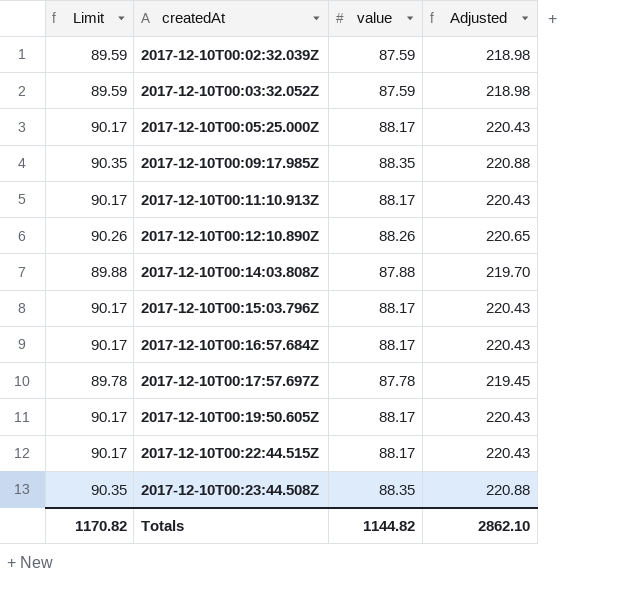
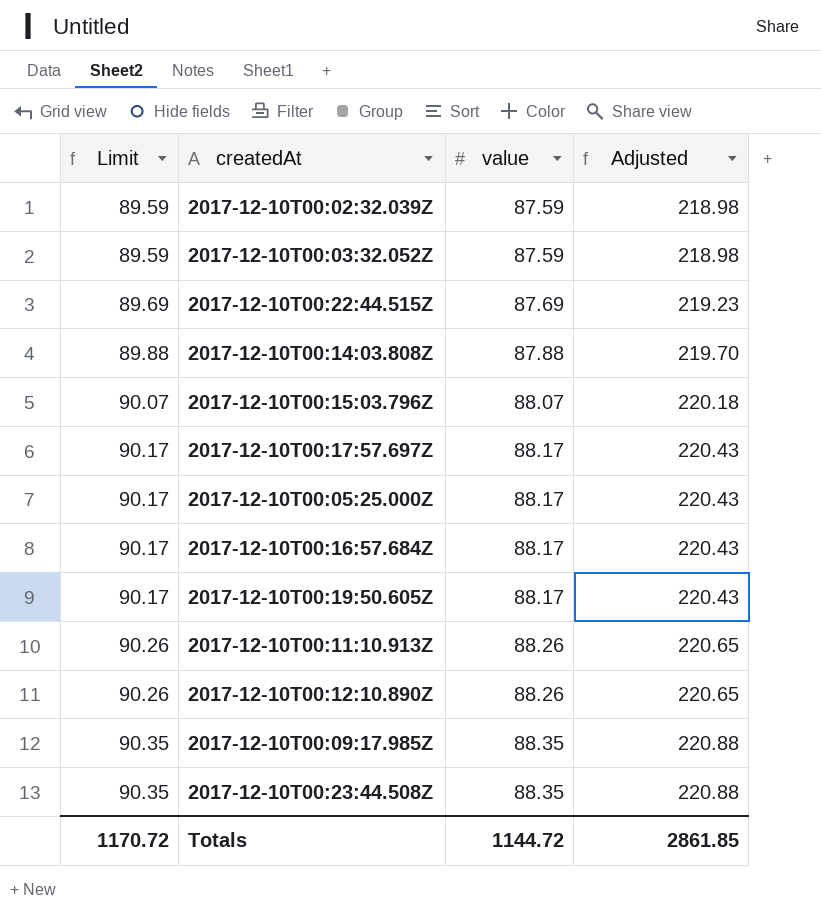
row order: createdAt ascending -> Limit ascending
2017-12-10T00:22:44.515Z | Limit: 90.17 -> 89.69
2017-12-10T00:22:44.515Z | value: 88.17 -> 87.69
2017-12-10T00:22:44.515Z | Adjusted: 220.43 -> 219.23
2017-12-10T00:15:03.796Z | Limit: 90.17 -> 90.07
2017-12-10T00:15:03.796Z | value: 88.17 -> 88.07
2017-12-10T00:15:03.796Z | Adjusted: 220.43 -> 220.18
2017-12-10T00:17:57.697Z | Limit: 89.78 -> 90.17
2017-12-10T00:17:57.697Z | value: 87.78 -> 88.17
2017-12-10T00:17:57.697Z | Adjusted: 219.45 -> 220.43
2017-12-10T00:11:10.913Z | Limit: 90.17 -> 90.26
2017-12-10T00:11:10.913Z | value: 88.17 -> 88.26
2017-12-10T00:11:10.913Z | Adjusted: 220.43 -> 220.65
Totals | Limit: 1170.82 -> 1170.72
Totals | value: 1144.82 -> 1144.72
Totals | Adjusted: 2862.10 -> 2861.85

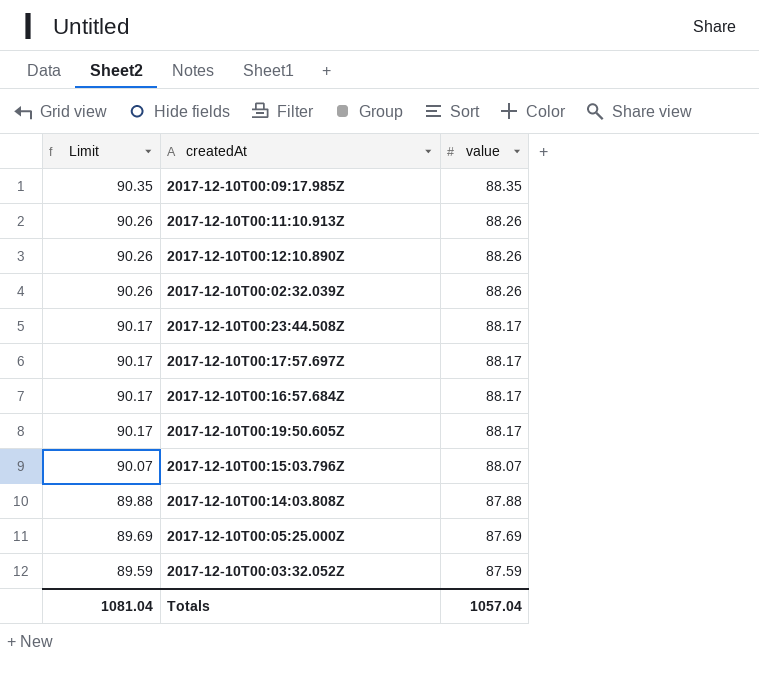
row order: Limit ascending -> Limit descending
column Adjusted | formula: [value] * 2.5 -> none
row 2017-12-10T00:22:44.515Z: 89.69 | 87.69 | 219.23 -> none
2017-12-10T00:02:32.039Z | Limit: 89.59 -> 90.26
2017-12-10T00:02:32.039Z | value: 87.59 -> 88.26
2017-12-10T00:23:44.508Z | Limit: 90.35 -> 90.17
2017-12-10T00:23:44.508Z | value: 88.35 -> 88.17
2017-12-10T00:05:25.000Z | Limit: 90.17 -> 89.69
2017-12-10T00:05:25.000Z | value: 88.17 -> 87.69
Totals | Limit: 1170.72 -> 1081.04
Totals | value: 1144.72 -> 1057.04

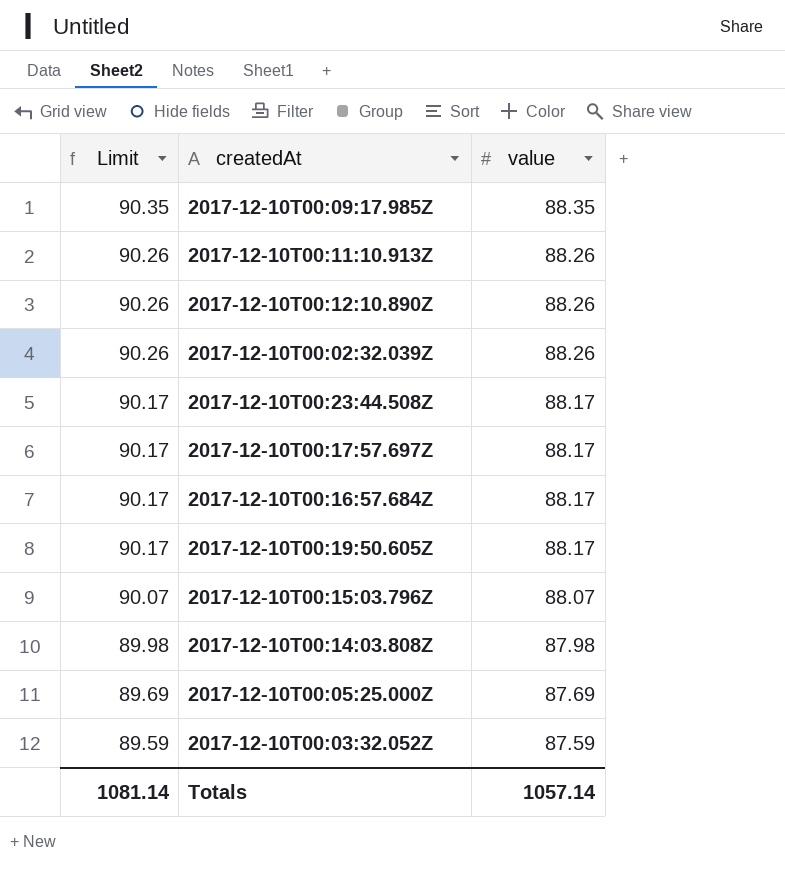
2017-12-10T00:14:03.808Z | Limit: 89.88 -> 89.98
2017-12-10T00:14:03.808Z | value: 87.88 -> 87.98
Totals | Limit: 1081.04 -> 1081.14
Totals | value: 1057.04 -> 1057.14

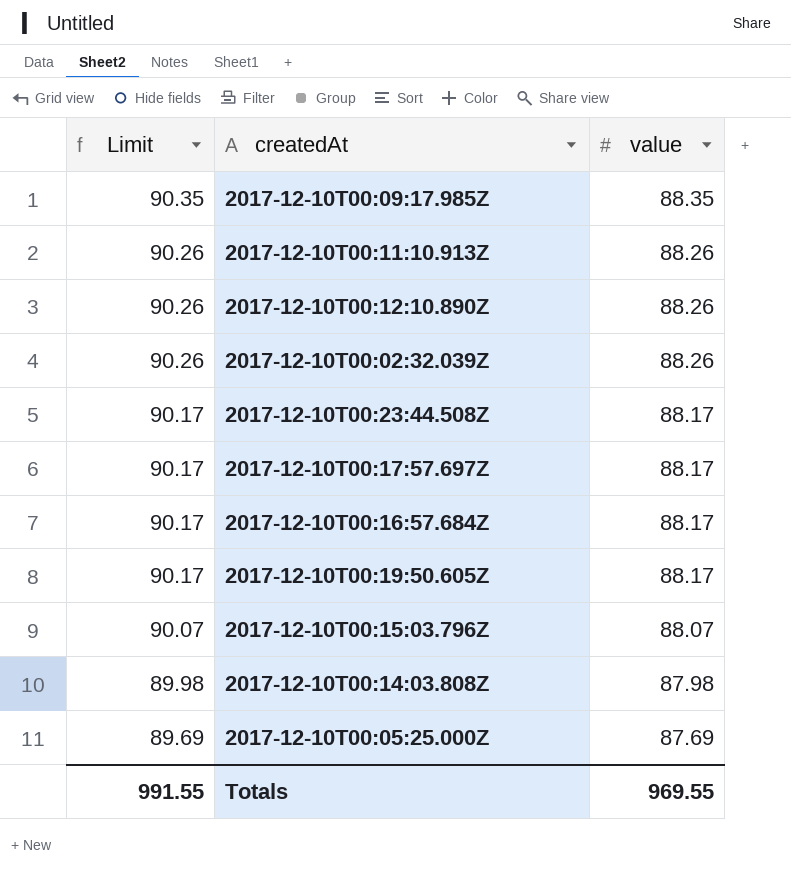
row 2017-12-10T00:03:32.052Z: 89.59 | 87.59 -> none
Totals | Limit: 1081.14 -> 991.55
Totals | value: 1057.14 -> 969.55

